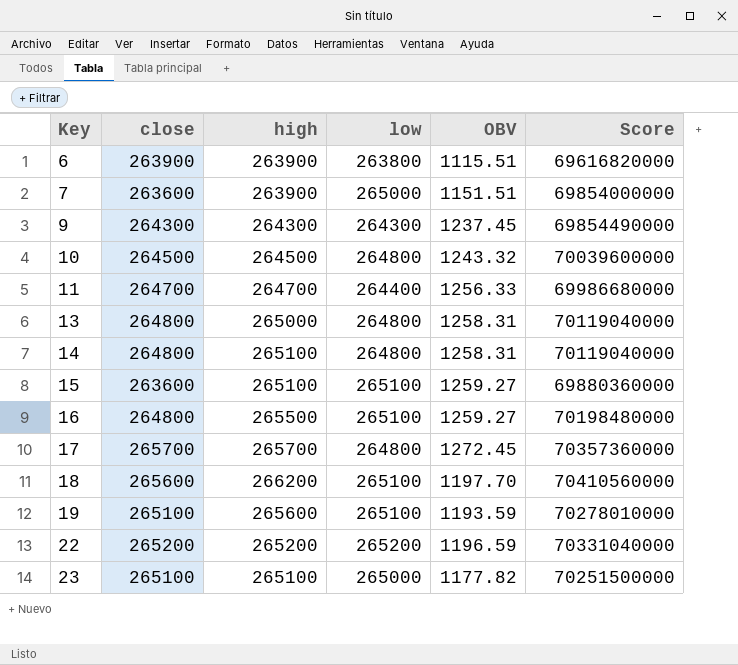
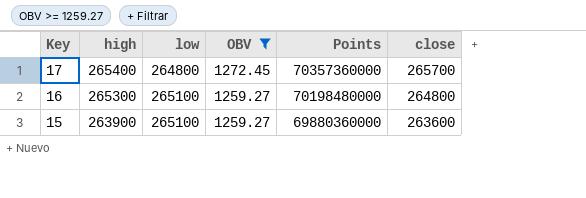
filter: none -> OBV >= 1259.27
row order: Key ascending -> Key descending
column name: Score -> Points
column close | position: 2 -> 6
17 | high: 265700 -> 265400
16 | high: 265500 -> 265300
15 | high: 265100 -> 263900

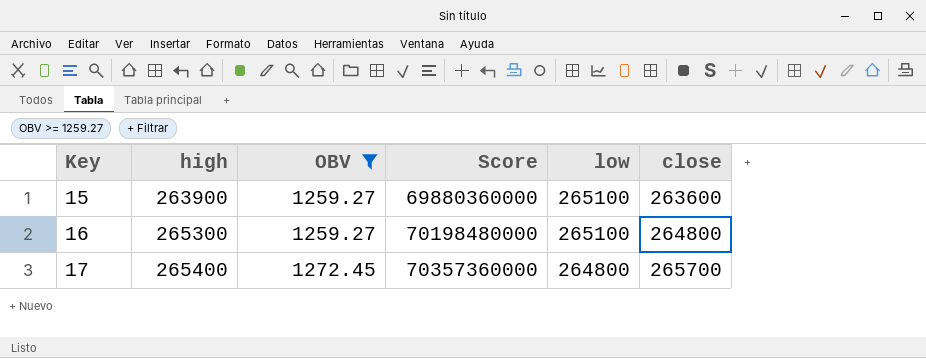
row order: Key descending -> Key ascending
column name: Points -> Score
column low | position: 3 -> 5

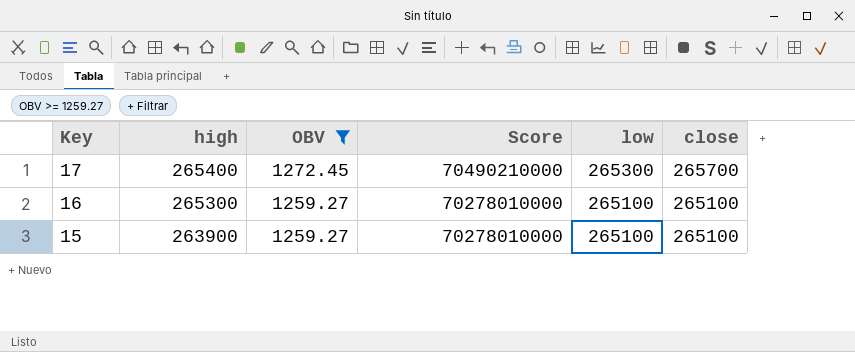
row order: Key ascending -> Key descending
17 | Score: 70357360000 -> 70490210000
17 | low: 264800 -> 265300
16 | Score: 70198480000 -> 70278010000
16 | close: 264800 -> 265100
15 | Score: 69880360000 -> 70278010000
15 | close: 263600 -> 265100

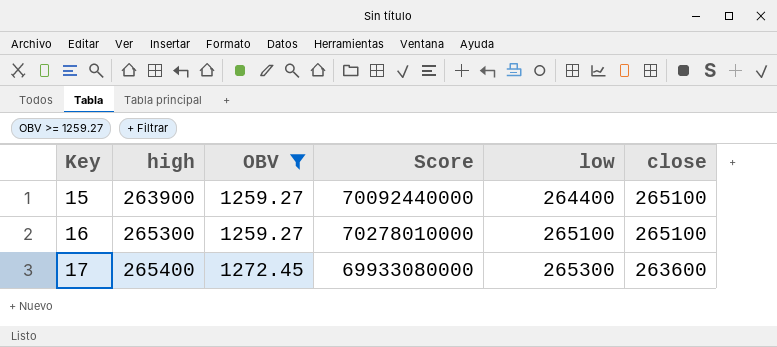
row order: Key descending -> Key ascending
15 | Score: 70278010000 -> 70092440000
15 | low: 265100 -> 264400
17 | Score: 70490210000 -> 69933080000
17 | close: 265700 -> 263600

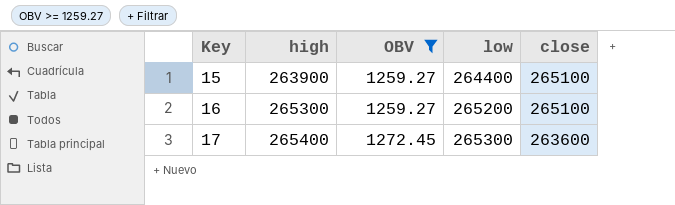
column Score | formula: [low] * [close] -> none
16 | low: 265100 -> 265200

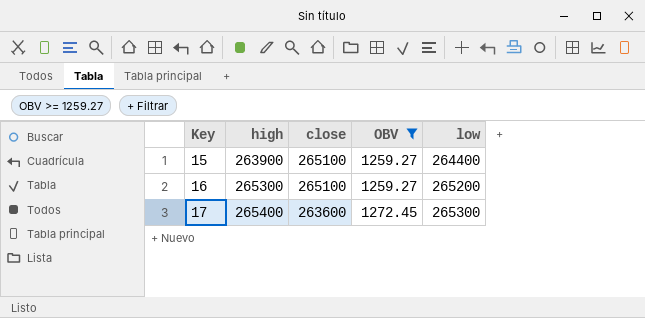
column close | position: 5 -> 3

